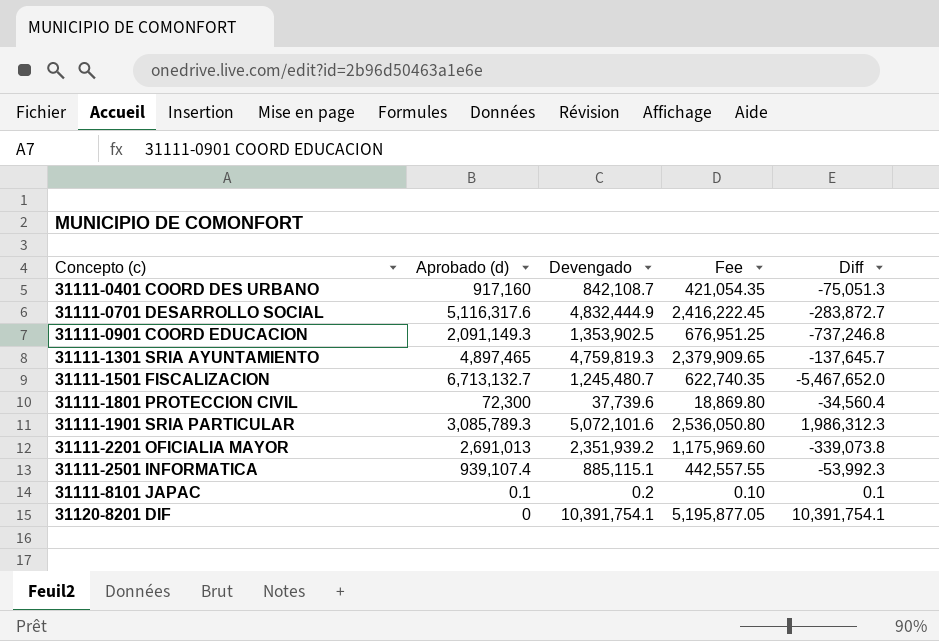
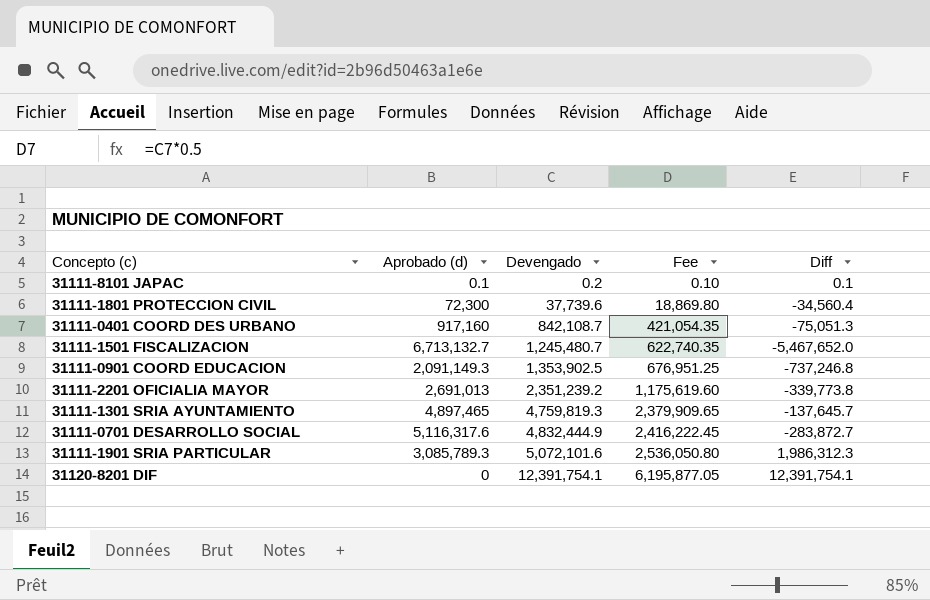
row order: Concepto (c) ascending -> Devengado ascending
row 31111-2501 INFORMATICA: 939,107.4 | 885,115.1 | 442,557.55 | -53,992.3 -> none
31111-2201 OFICIALIA MAYOR | Devengado: 2,351,939.2 -> 2,351,239.2
31111-2201 OFICIALIA MAYOR | Fee: 1,175,969.60 -> 1,175,619.60
31111-2201 OFICIALIA MAYOR | Diff: -339,073.8 -> -339,773.8
31120-8201 DIF | Devengado: 10,391,754.1 -> 12,391,754.1
31120-8201 DIF | Fee: 5,195,877.05 -> 6,195,877.05
31120-8201 DIF | Diff: 10,391,754.1 -> 12,391,754.1

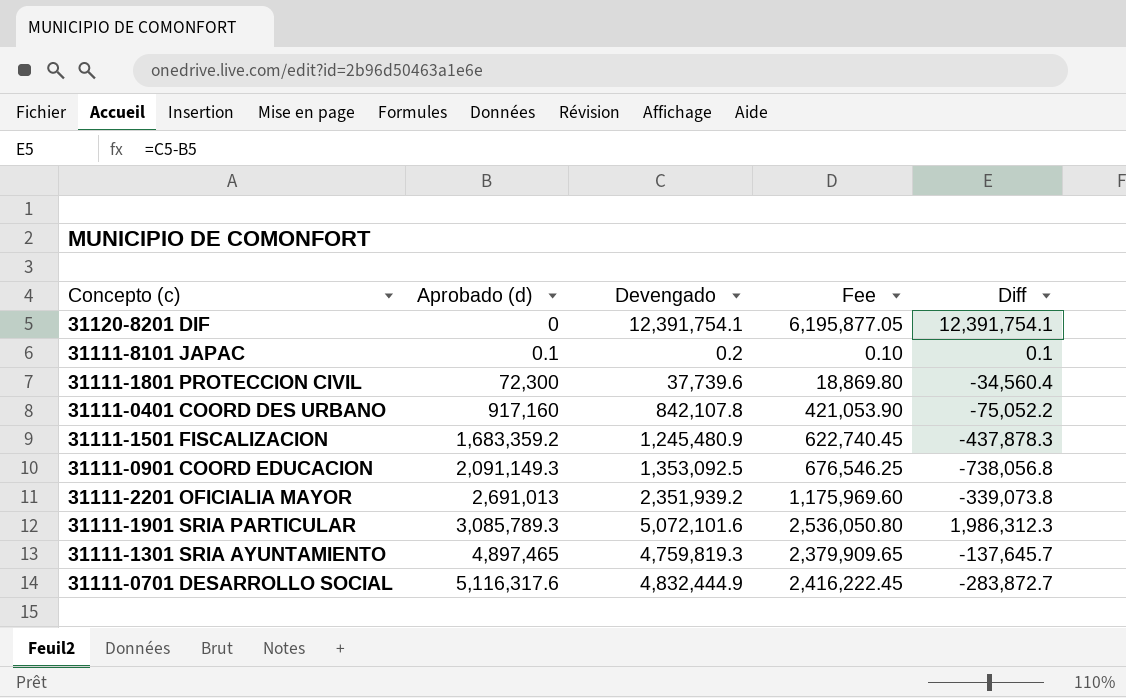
row order: Devengado ascending -> Aprobado (d) ascending
31111-0401 COORD DES URBANO | Devengado: 842,108.7 -> 842,107.8
31111-0401 COORD DES URBANO | Fee: 421,054.35 -> 421,053.90
31111-0401 COORD DES URBANO | Diff: -75,051.3 -> -75,052.2
31111-1501 FISCALIZACION | Aprobado (d): 6,713,132.7 -> 1,683,359.2
31111-1501 FISCALIZACION | Devengado: 1,245,480.7 -> 1,245,480.9
31111-1501 FISCALIZACION | Fee: 622,740.35 -> 622,740.45
31111-1501 FISCALIZACION | Diff: -5,467,652.0 -> -437,878.3
31111-0901 COORD EDUCACION | Devengado: 1,353,902.5 -> 1,353,092.5
31111-0901 COORD EDUCACION | Fee: 676,951.25 -> 676,546.25
31111-0901 COORD EDUCACION | Diff: -737,246.8 -> -738,056.8
31111-2201 OFICIALIA MAYOR | Devengado: 2,351,239.2 -> 2,351,939.2
31111-2201 OFICIALIA MAYOR | Fee: 1,175,619.60 -> 1,175,969.60
31111-2201 OFICIALIA MAYOR | Diff: -339,773.8 -> -339,073.8

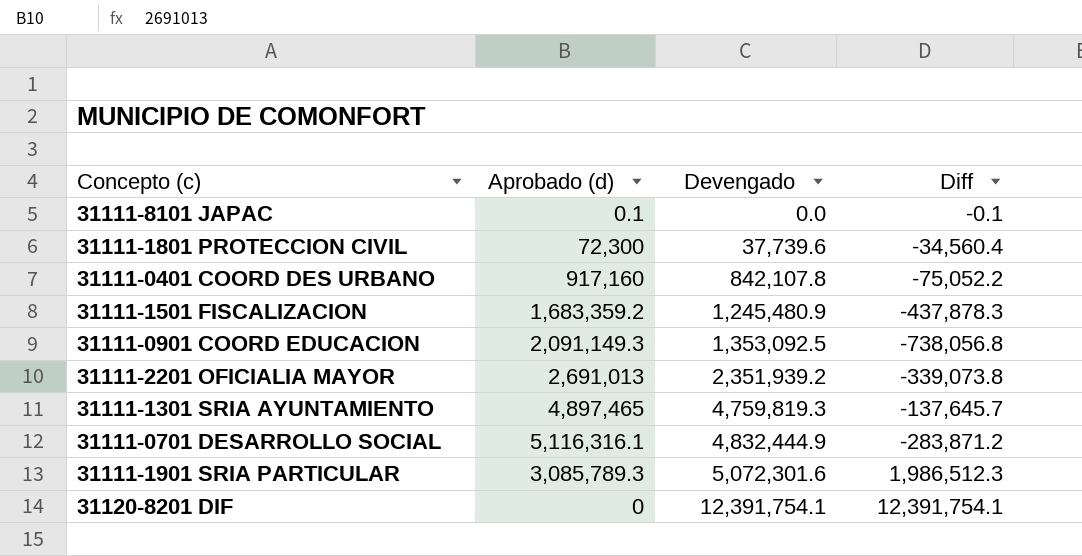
row order: Aprobado (d) ascending -> Devengado ascending
column Fee | formula: [Devengado] * 0.5 -> none
31111-8101 JAPAC | Devengado: 0.2 -> 0.0
31111-8101 JAPAC | Diff: 0.1 -> -0.1
31111-0701 DESARROLLO SOCIAL | Aprobado (d): 5,116,317.6 -> 5,116,316.1
31111-0701 DESARROLLO SOCIAL | Diff: -283,872.7 -> -283,871.2
31111-1901 SRIA PARTICULAR | Devengado: 5,072,101.6 -> 5,072,301.6
31111-1901 SRIA PARTICULAR | Diff: 1,986,312.3 -> 1,986,512.3

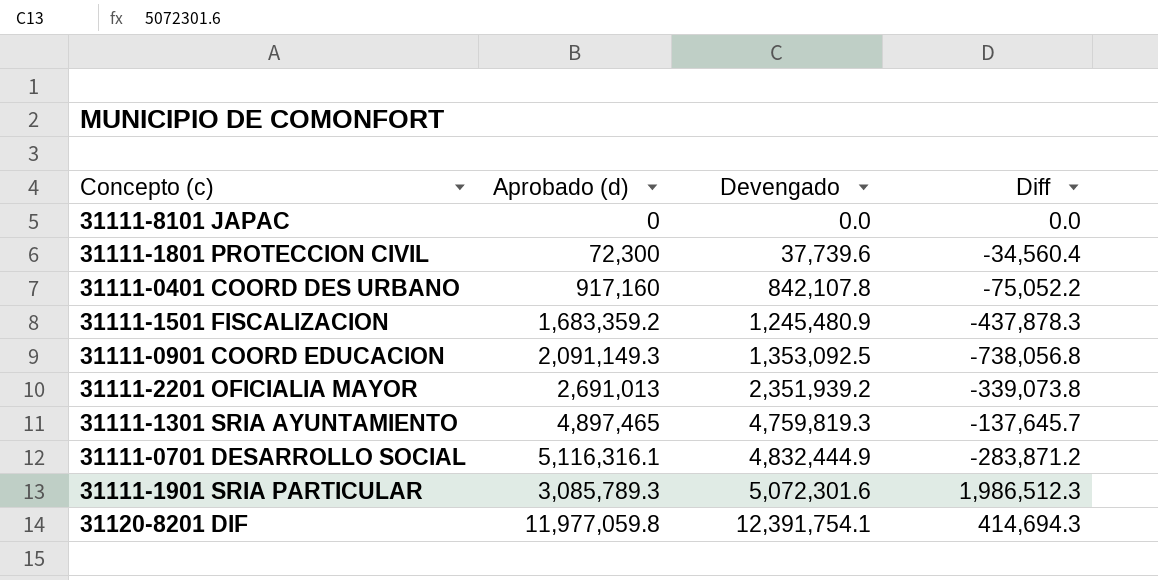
31111-8101 JAPAC | Aprobado (d): 0.1 -> 0
31111-8101 JAPAC | Diff: -0.1 -> 0.0
31120-8201 DIF | Aprobado (d): 0 -> 11,977,059.8
31120-8201 DIF | Diff: 12,391,754.1 -> 414,694.3

